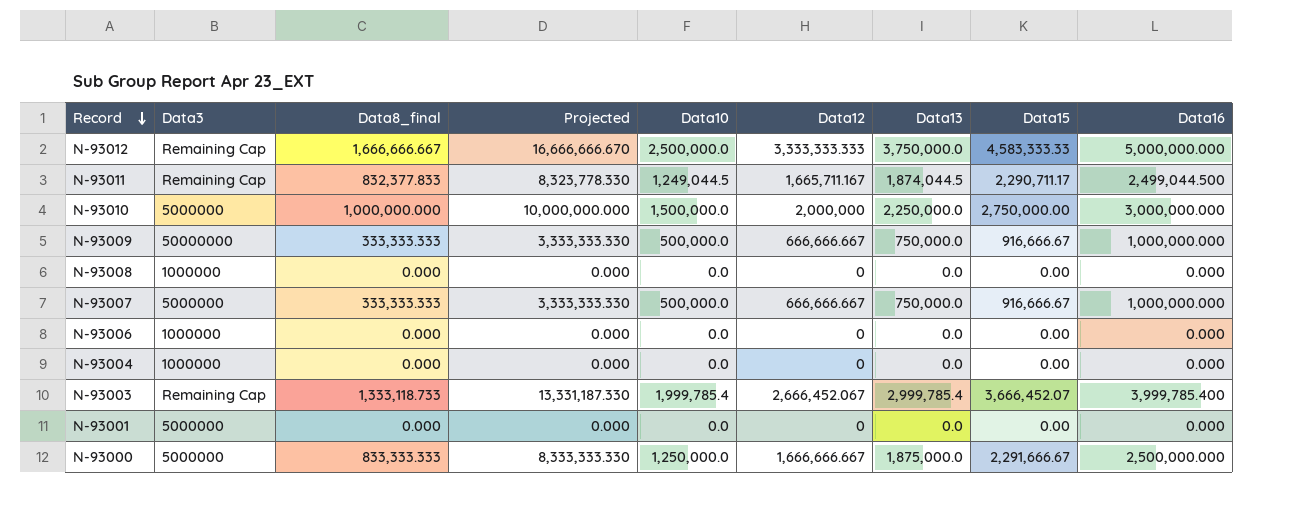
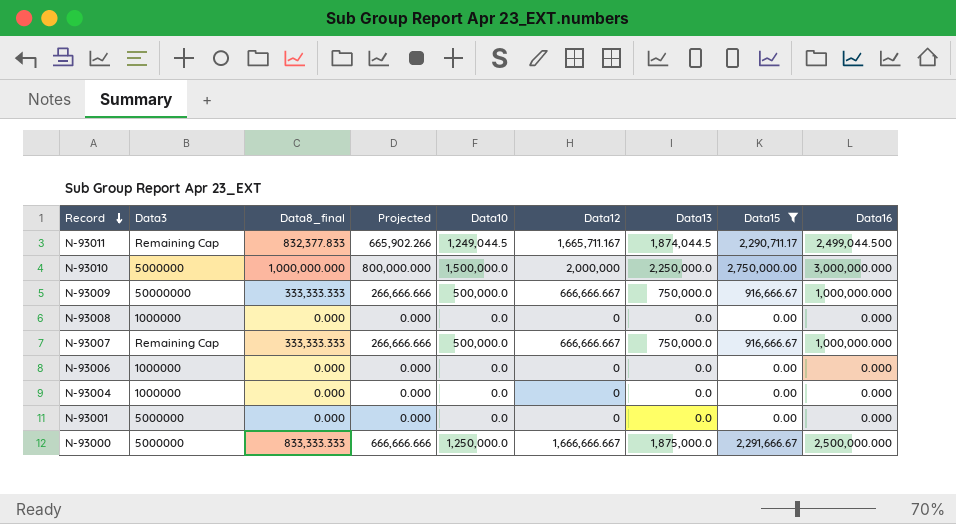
filter: none -> Data15 <= 2,750,000.00
column Projected | formula: [Data8_final] * 10 -> [Data8_final] * 0.8
N-93007 | Data3: 5000000 -> Remaining Cap

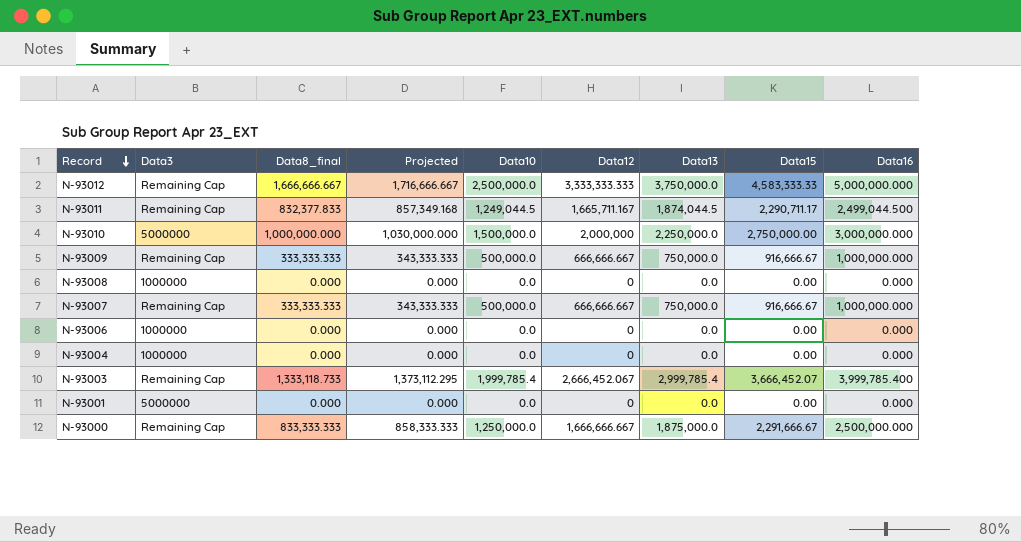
filter: Data15 <= 2,750,000.00 -> none
column Projected | formula: [Data8_final] * 0.8 -> [Data8_final] * 1.03
N-93009 | Data3: 50000000 -> Remaining Cap
N-93000 | Data3: 5000000 -> Remaining Cap

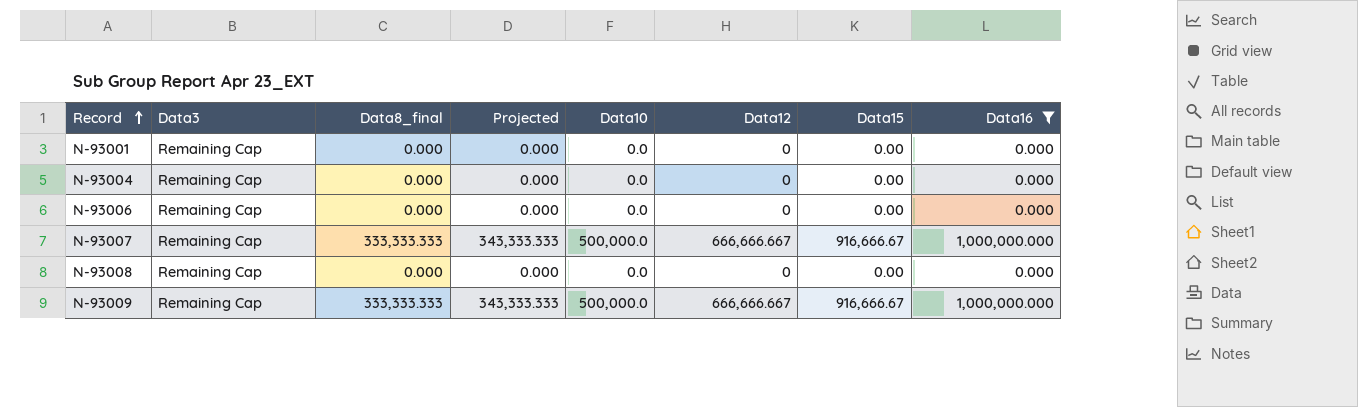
filter: none -> Data16 <= 1,000,000.000
row order: Record descending -> Record ascending
column Data13 | position: 7 -> none
N-93001 | Data3: 5000000 -> Remaining Cap
N-93004 | Data3: 1000000 -> Remaining Cap
N-93006 | Data3: 1000000 -> Remaining Cap
N-93008 | Data3: 1000000 -> Remaining Cap

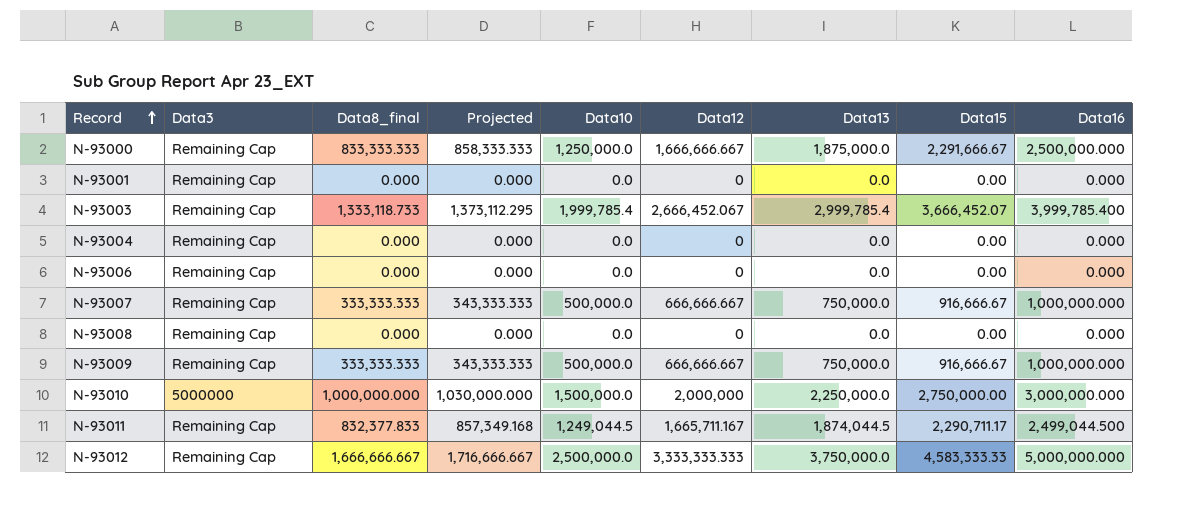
filter: Data16 <= 1,000,000.000 -> none
column Data13 | position: none -> 7

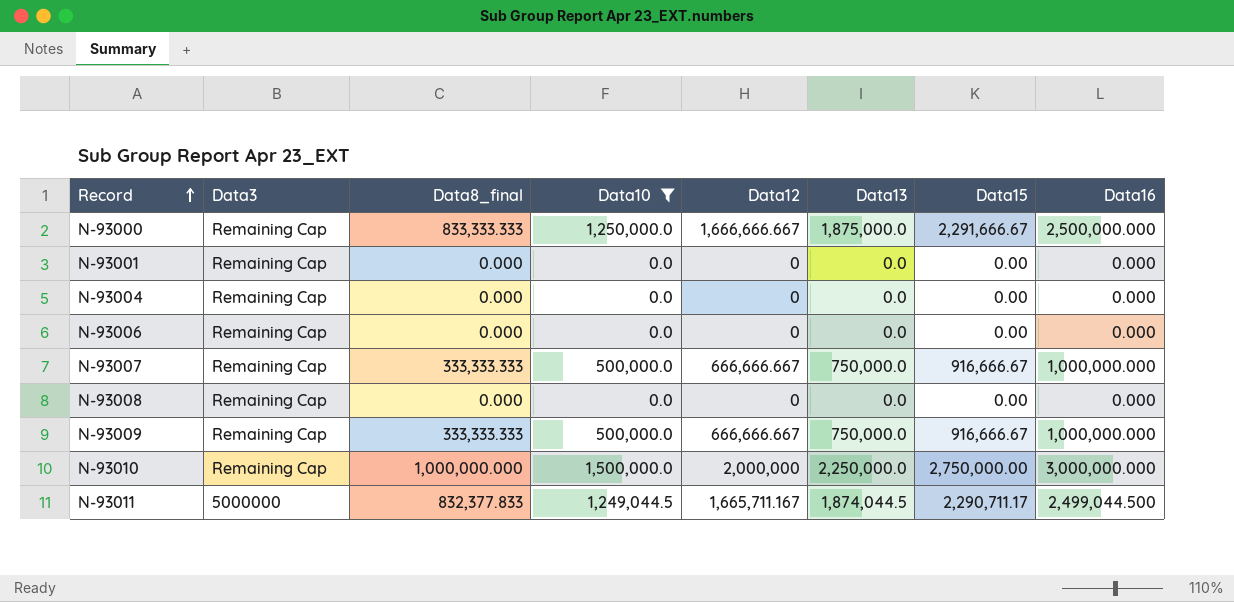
filter: none -> Data10 <= 1,500,000.0
column Projected | formula: [Data8_final] * 1.03 -> none
N-93010 | Data3: 5000000 -> Remaining Cap
N-93011 | Data3: Remaining Cap -> 5000000

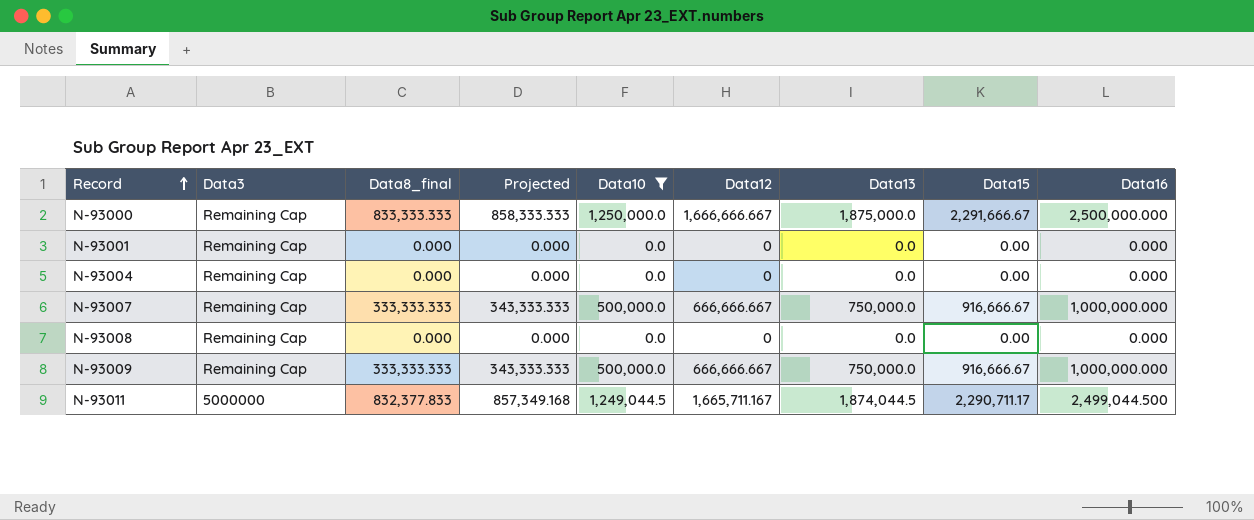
column Projected | formula: none -> [Data8_final] * 1.03
row N-93006: Remaining Cap | 0.000 | 0.0 | 0 | 0.0 | 0.00 | 0.000 -> none
row N-93010: Remaining Cap | 1,000,000.000 | 1,500,000.0 | 2,000,000 | 2,250,000.0 | 2,750,000.00 | 3,000,000.000 -> none

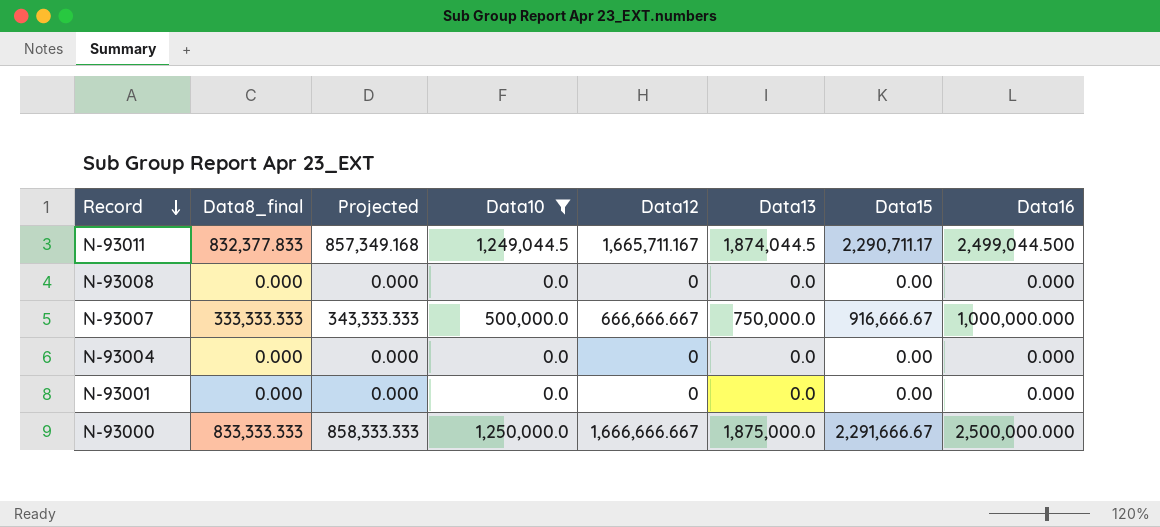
row order: Record ascending -> Record descending
column Data3 | position: 2 -> none
row N-93009: Remaining Cap | 333,333.333 | 343,333.333 | 500,000.0 | 666,666.667 | 750,000.0 | 916,666.67 | 1,000,000.000 -> none

